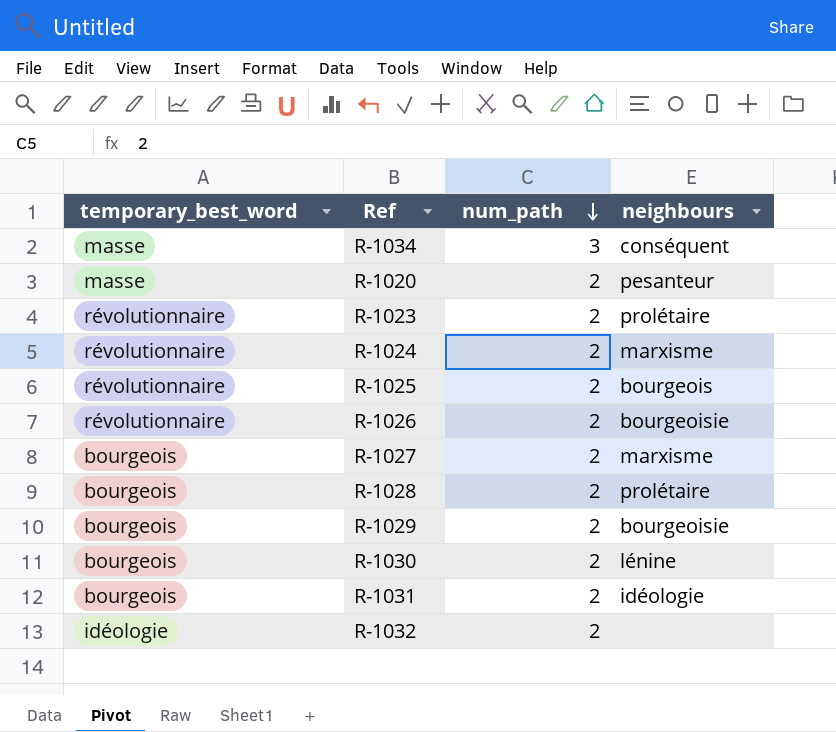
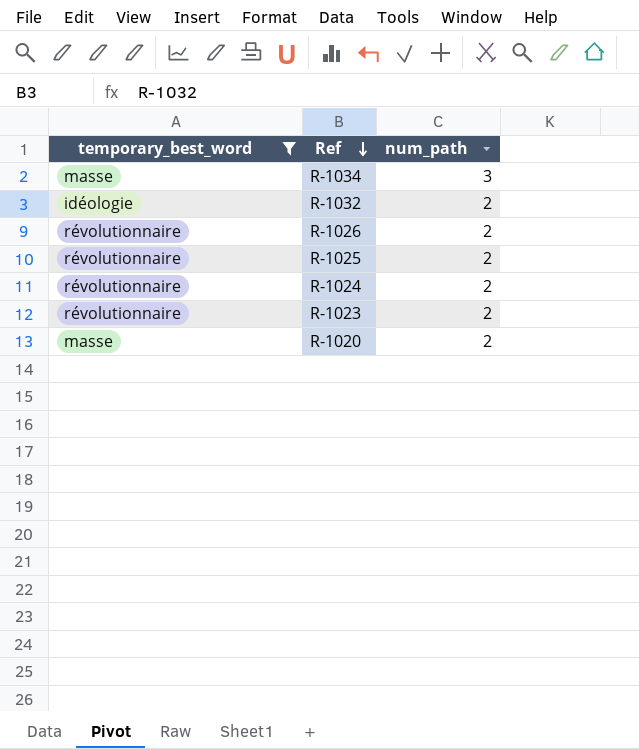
filter: none -> temporary_best_word != bourgeois
row order: num_path descending -> Ref descending
column neighbours | position: 4 -> none

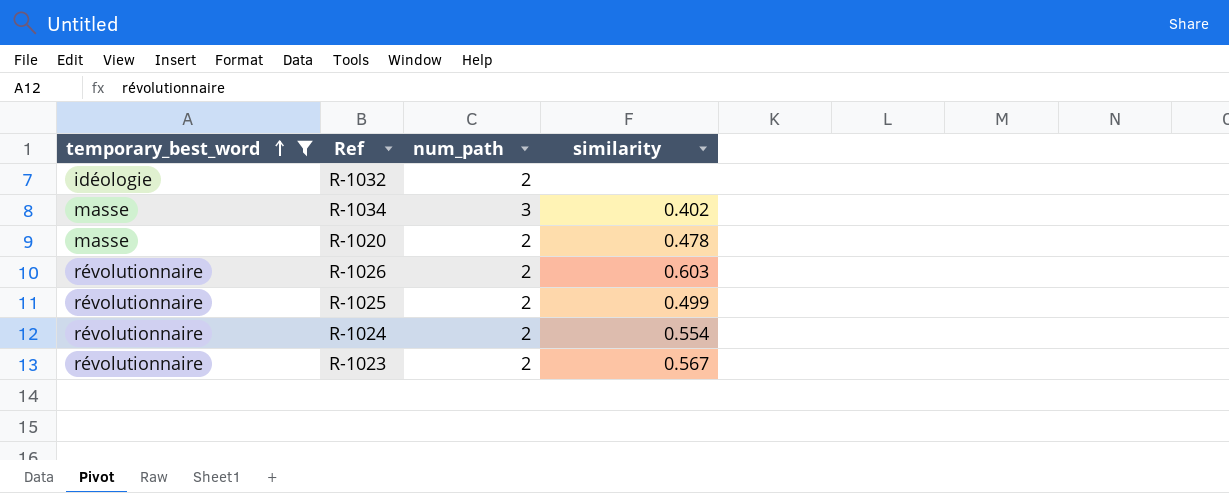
row order: Ref descending -> temporary_best_word ascending
column similarity | position: none -> 4

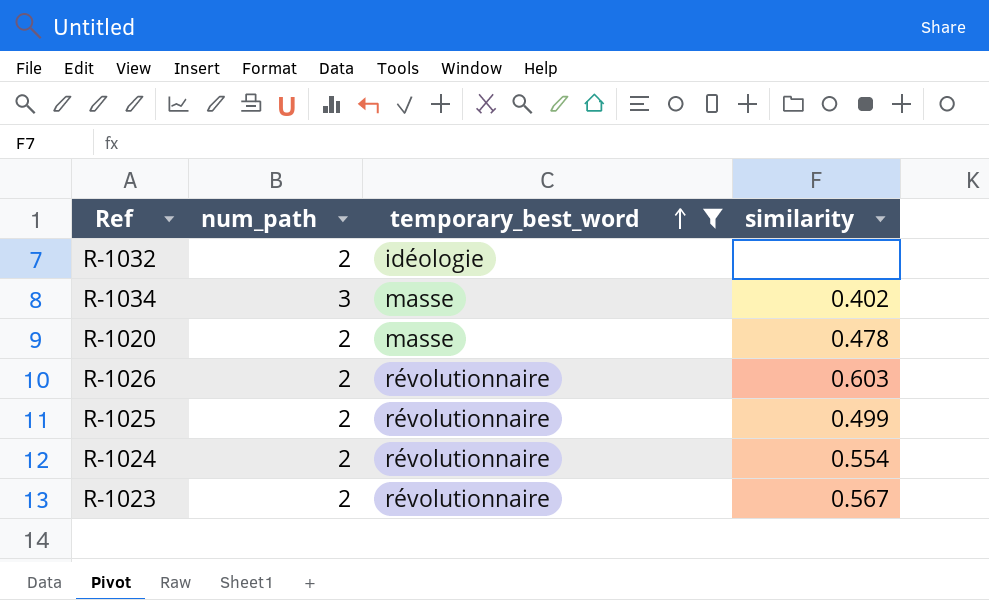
column temporary_best_word | position: 1 -> 3

